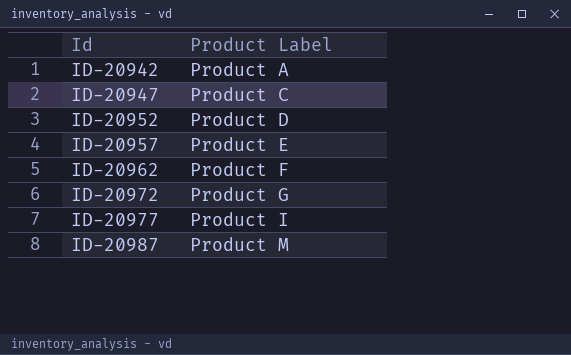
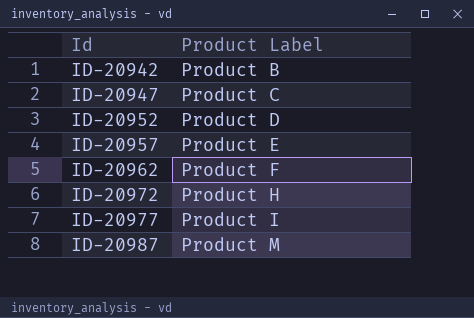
ID-20942 | Product Label: Product A -> Product B
ID-20972 | Product Label: Product G -> Product H

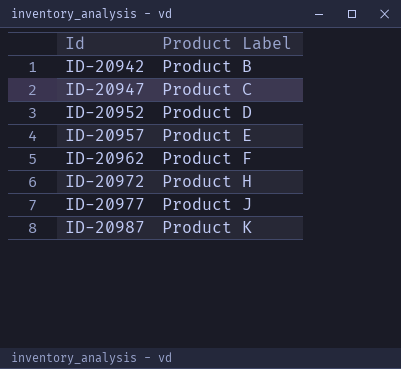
ID-20977 | Product Label: Product I -> Product J
ID-20987 | Product Label: Product M -> Product K

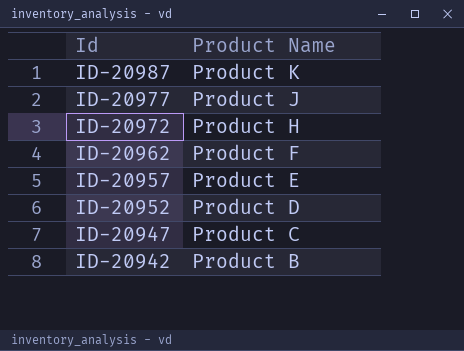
row order: Id ascending -> Id descending
column name: Product Label -> Product Name

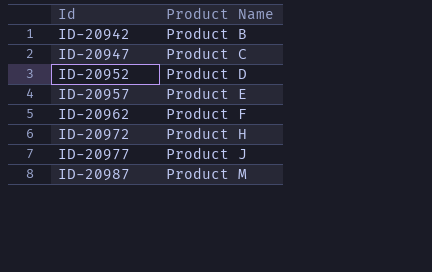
row order: Id descending -> Id ascending
ID-20987 | Product Name: Product K -> Product M

